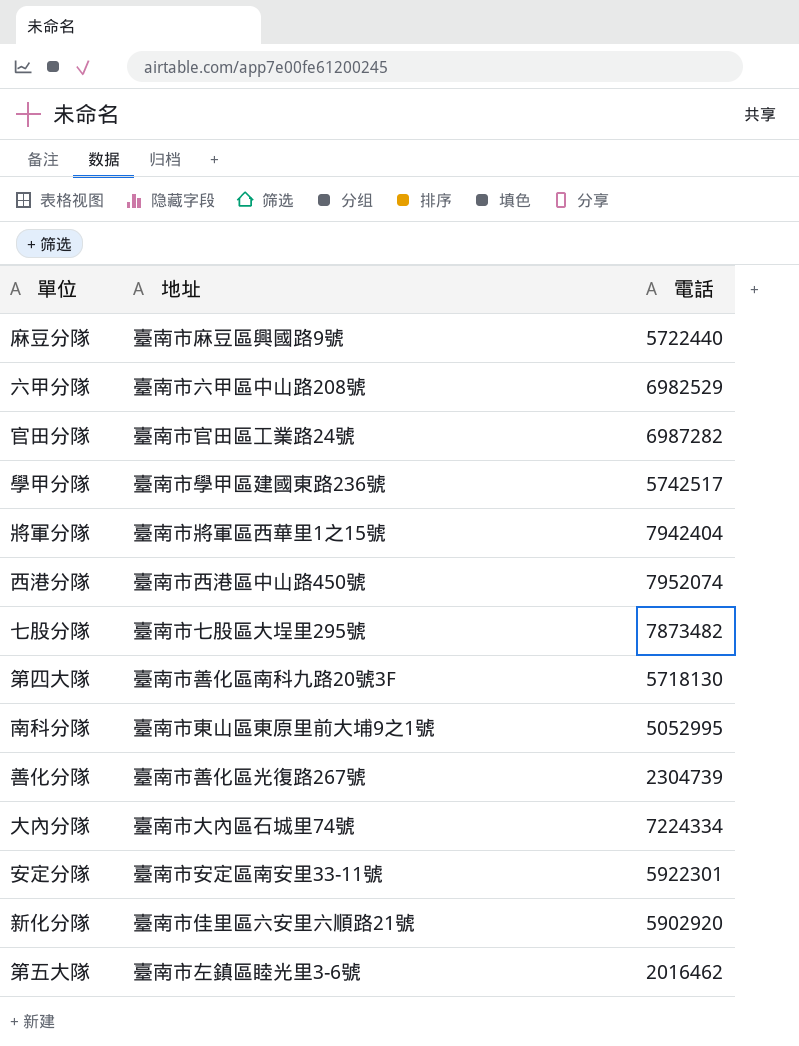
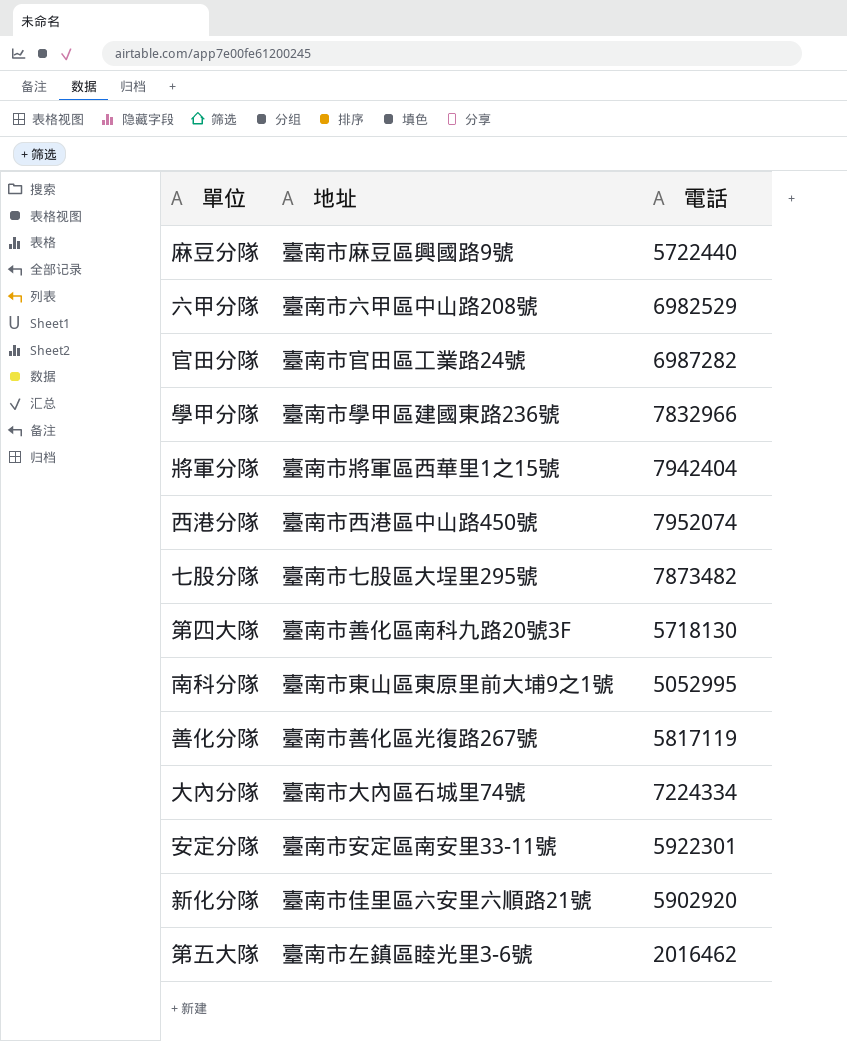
學甲分隊 | 電話: 5742517 -> 7832966
善化分隊 | 電話: 2304739 -> 5817119

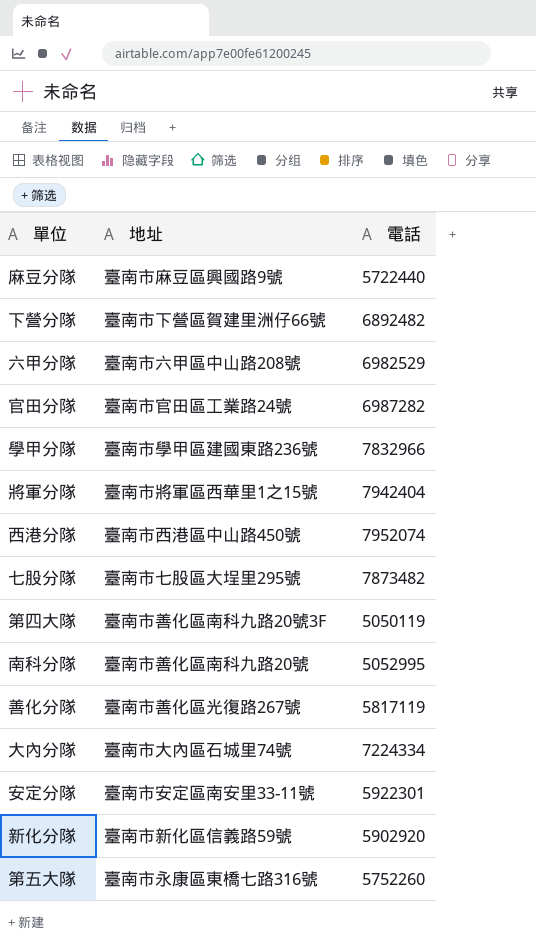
row 下營分隊: none -> 臺南市下營區賀建里洲仔66號 | 6892482
第四大隊 | 電話: 5718130 -> 5050119
南科分隊 | 地址: 臺南市東山區東原里前大埔9之1號 -> 臺南市善化區南科九路20號
新化分隊 | 地址: 臺南市佳里區六安里六順路21號 -> 臺南市新化區信義路59號
第五大隊 | 地址: 臺南市左鎮區睦光里3-6號 -> 臺南市永康區東橋七路316號
第五大隊 | 電話: 2016462 -> 5752260

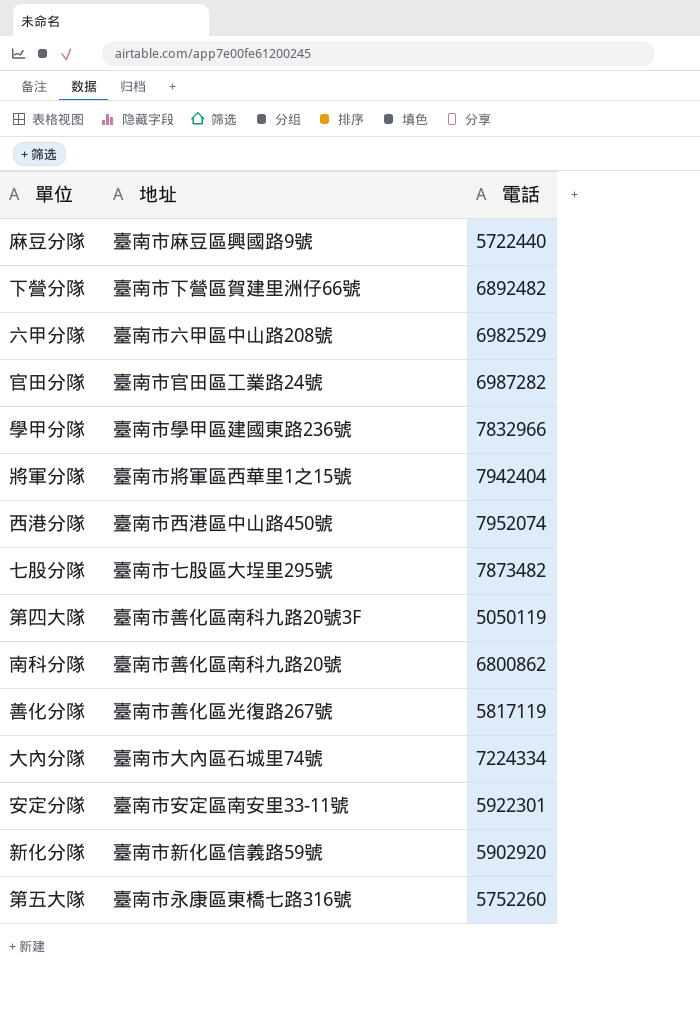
南科分隊 | 電話: 5052995 -> 6800862

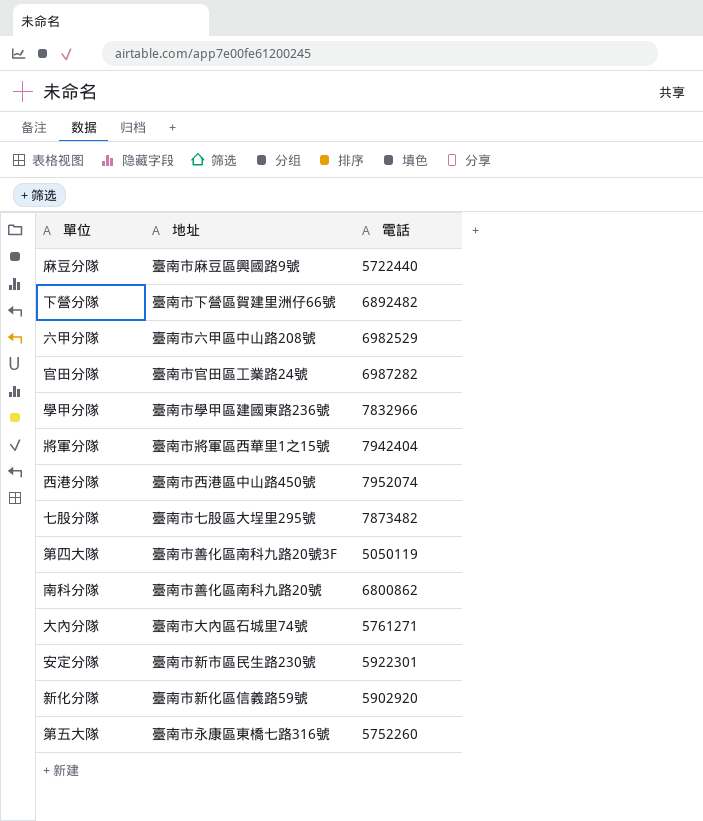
row 善化分隊: 臺南市善化區光復路267號 | 5817119 -> none
大內分隊 | 電話: 7224334 -> 5761271
安定分隊 | 地址: 臺南市安定區南安里33-11號 -> 臺南市新市區民生路230號

